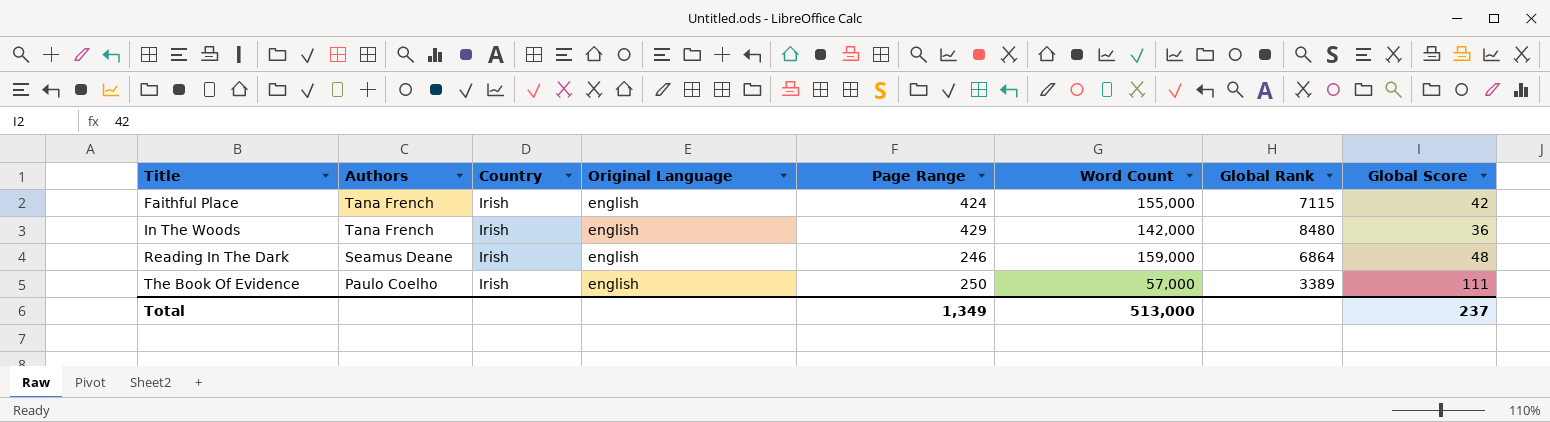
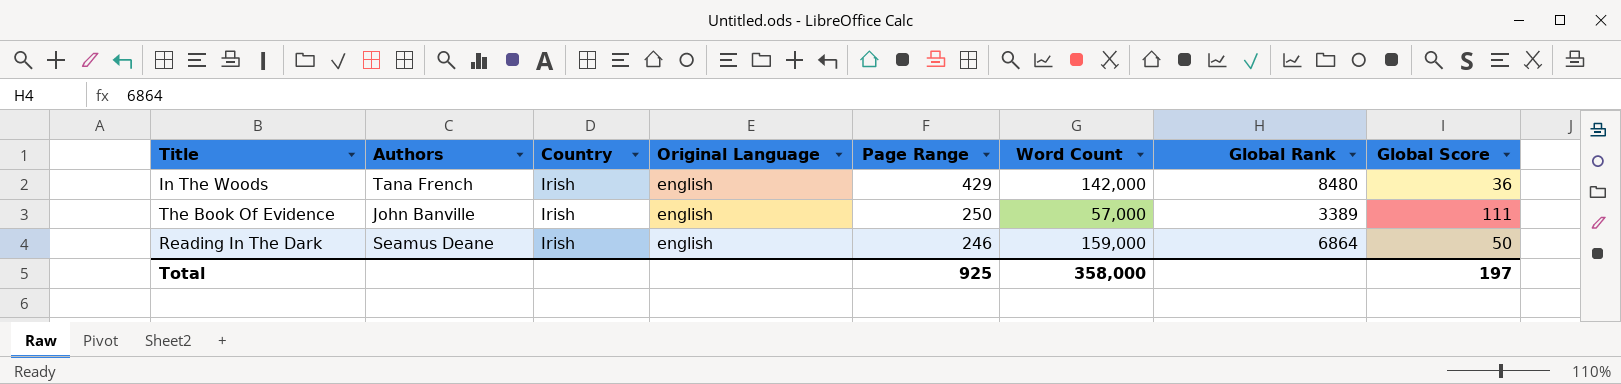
row order: Title ascending -> Page Range descending
row Faithful Place: Tana French | Irish | english | 424 | 155,000 | 7115 | 42 -> none
The Book Of Evidence | Authors: Paulo Coelho -> John Banville
Reading In The Dark | Global Score: 48 -> 50
Total | Page Range: 1,349 -> 925
Total | Word Count: 513,000 -> 358,000
Total | Global Score: 237 -> 197

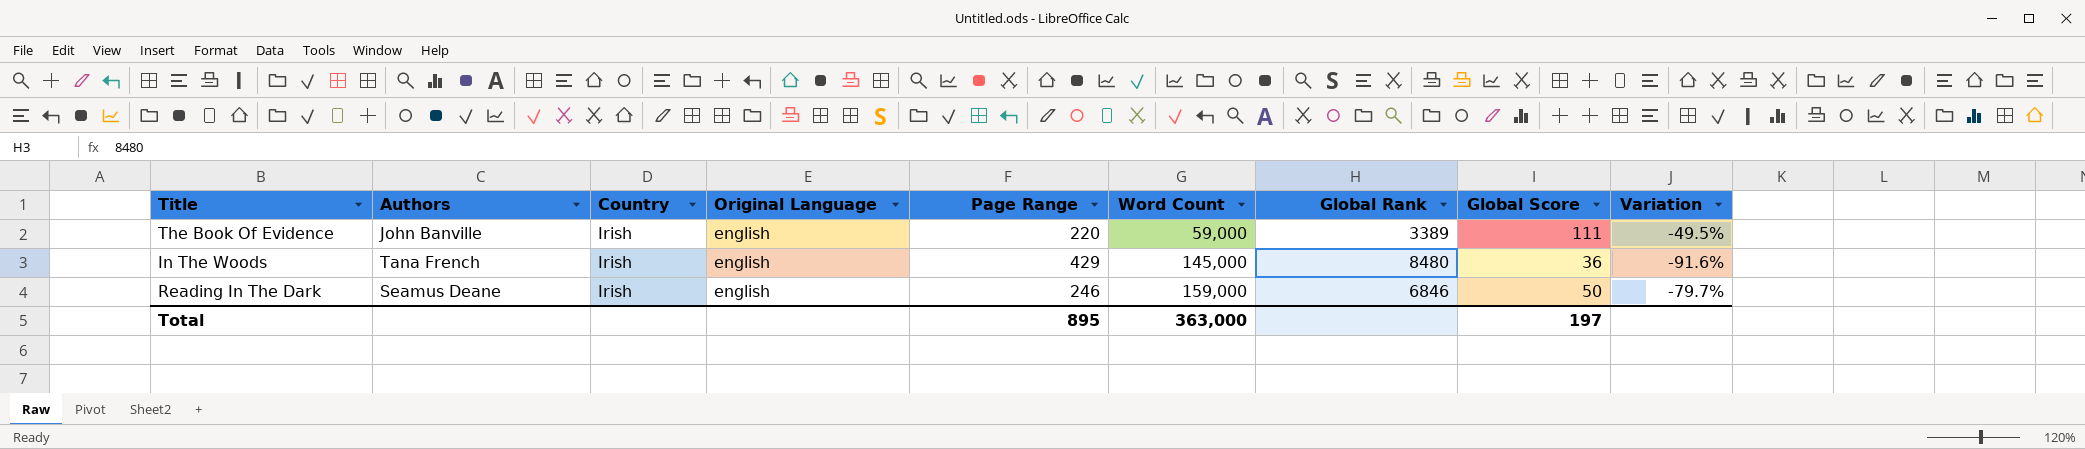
row order: Page Range descending -> Word Count ascending
column Variation | formula: none -> ([Global Score] - [Page Range]) / [Page Range]
The Book Of Evidence | Page Range: 250 -> 220
The Book Of Evidence | Word Count: 57,000 -> 59,000
In The Woods | Word Count: 142,000 -> 145,000
Reading In The Dark | Global Rank: 6864 -> 6846
Total | Page Range: 925 -> 895
Total | Word Count: 358,000 -> 363,000

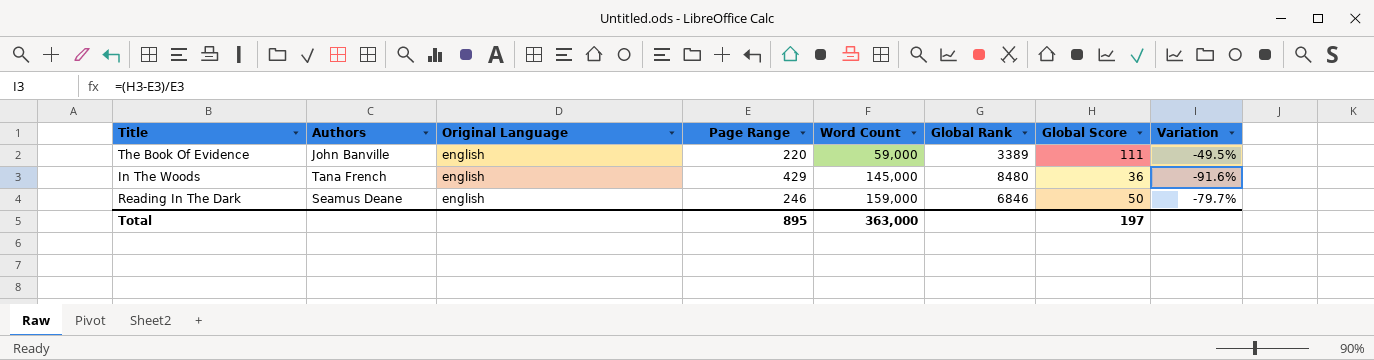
column Country | position: 3 -> none

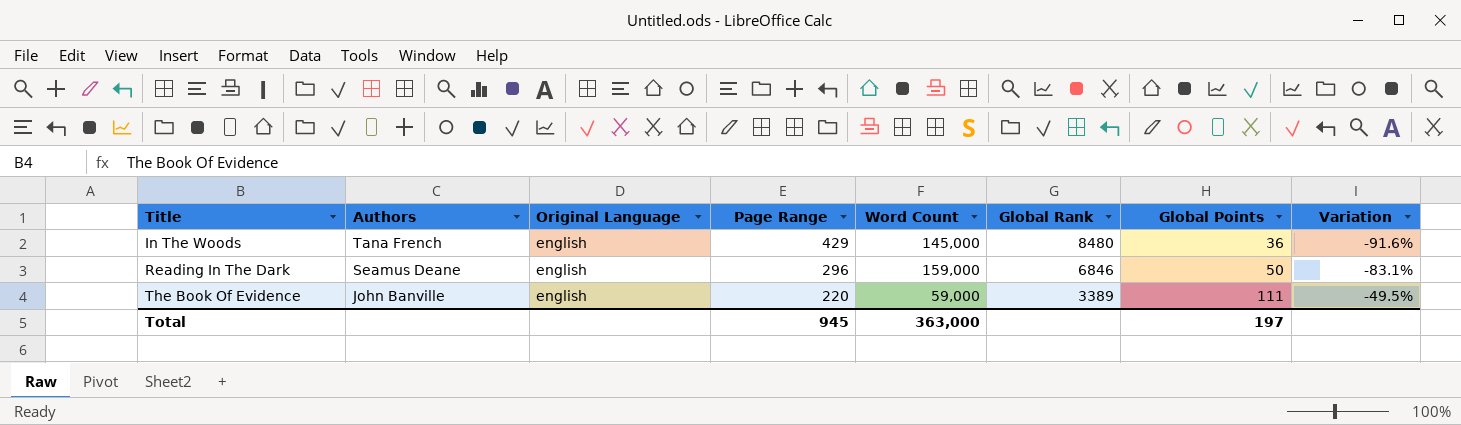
row order: Word Count ascending -> Title ascending
column name: Global Score -> Global Points
Reading In The Dark | Page Range: 246 -> 296
Reading In The Dark | Variation: -79.7% -> -83.1%
Total | Page Range: 895 -> 945

